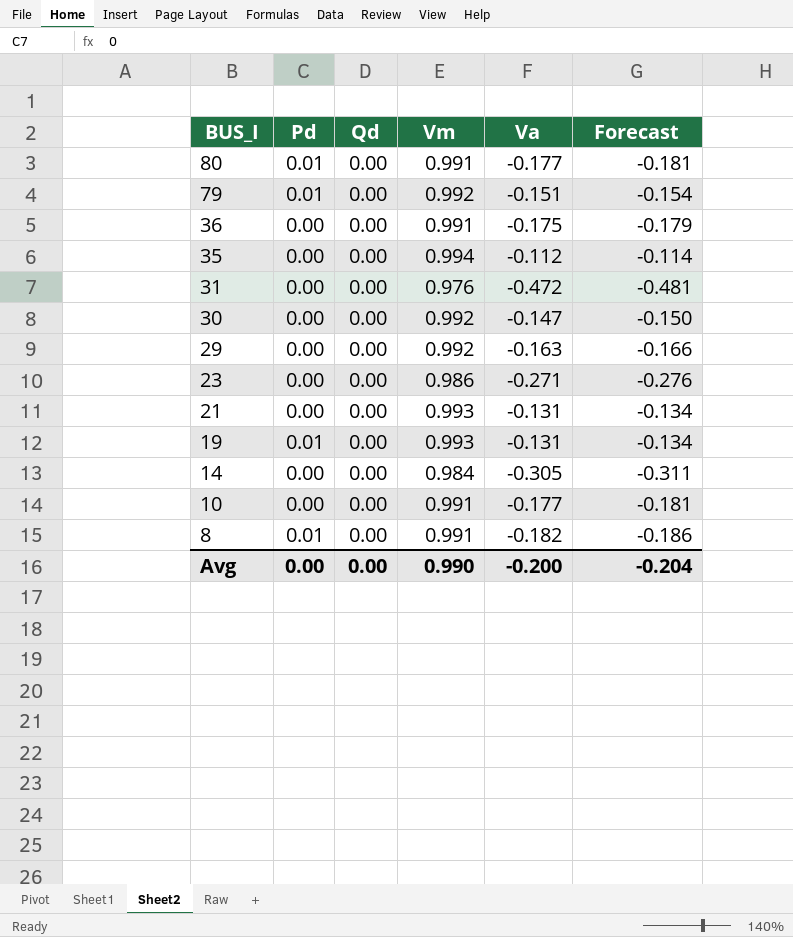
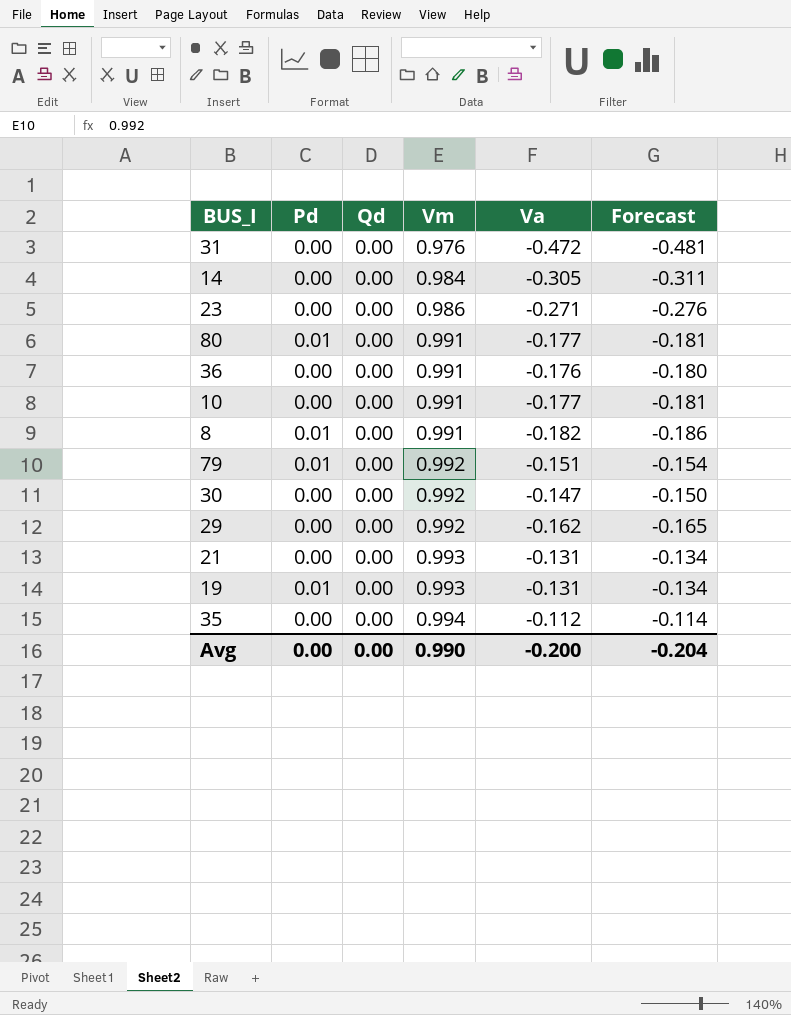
row order: BUS_I descending -> Vm ascending
36 | Va: -0.175 -> -0.176
36 | Forecast: -0.179 -> -0.180
29 | Va: -0.163 -> -0.162
29 | Forecast: -0.166 -> -0.165

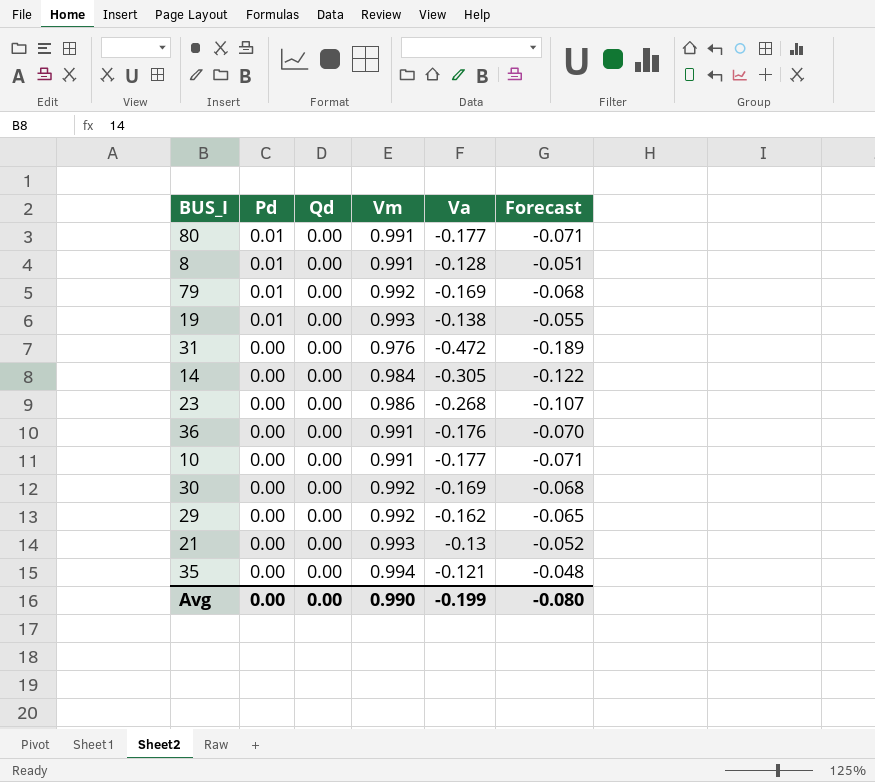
row order: Vm ascending -> Pd descending
column Forecast | formula: [Va] * 1.02 -> [Va] * 0.4
8 | Va: -0.182 -> -0.128
79 | Va: -0.151 -> -0.169
19 | Va: -0.131 -> -0.138
23 | Va: -0.271 -> -0.268
30 | Va: -0.147 -> -0.169
21 | Va: -0.131 -> -0.13
35 | Va: -0.112 -> -0.121
Avg | Va: -0.200 -> -0.199
Avg | Forecast: -0.204 -> -0.080

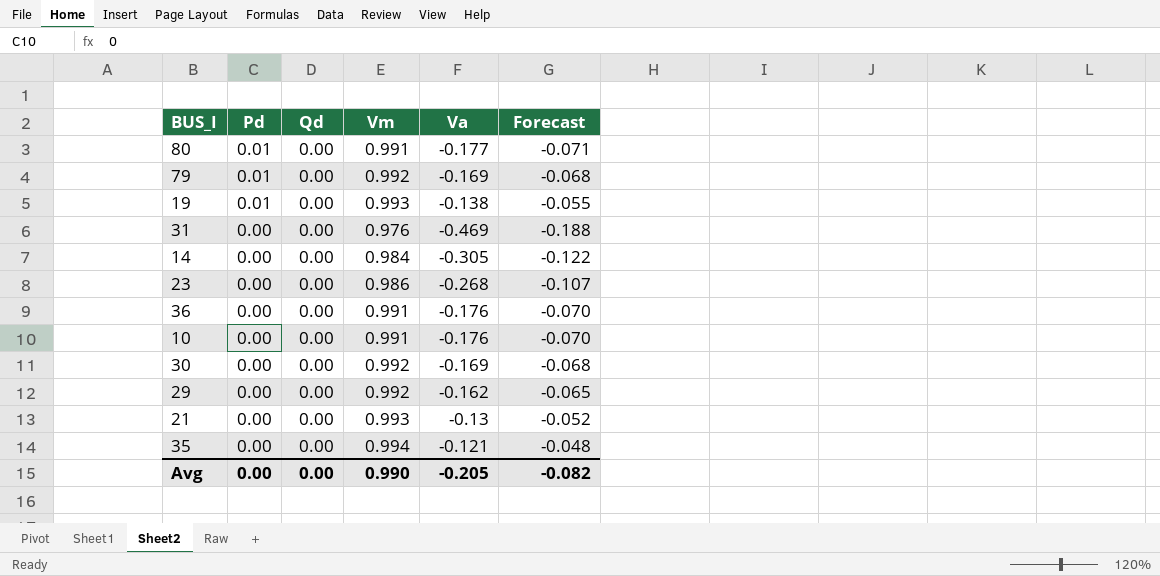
row 8: 0.01 | 0.00 | 0.991 | -0.128 | -0.051 -> none
31 | Va: -0.472 -> -0.469
31 | Forecast: -0.189 -> -0.188
10 | Va: -0.177 -> -0.176
10 | Forecast: -0.071 -> -0.070
Avg | Va: -0.199 -> -0.205
Avg | Forecast: -0.080 -> -0.082

